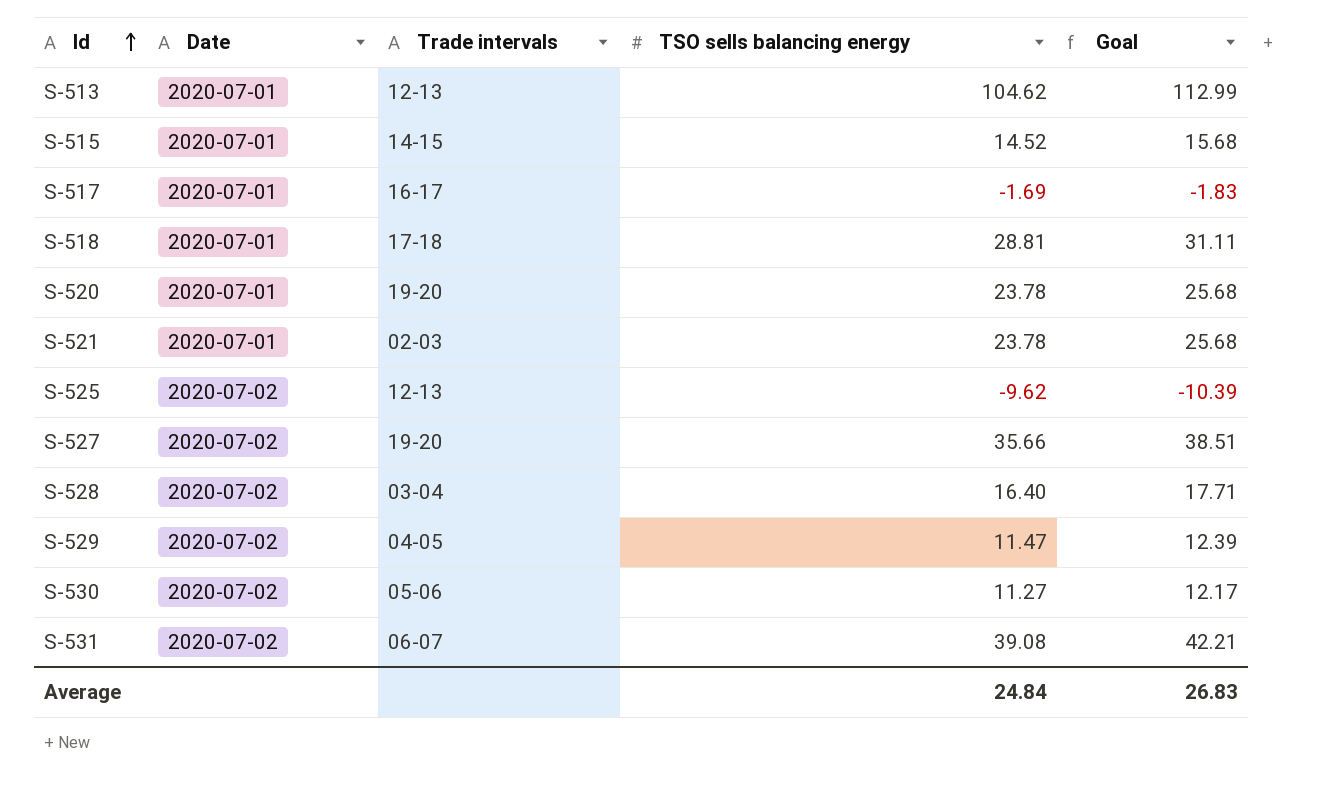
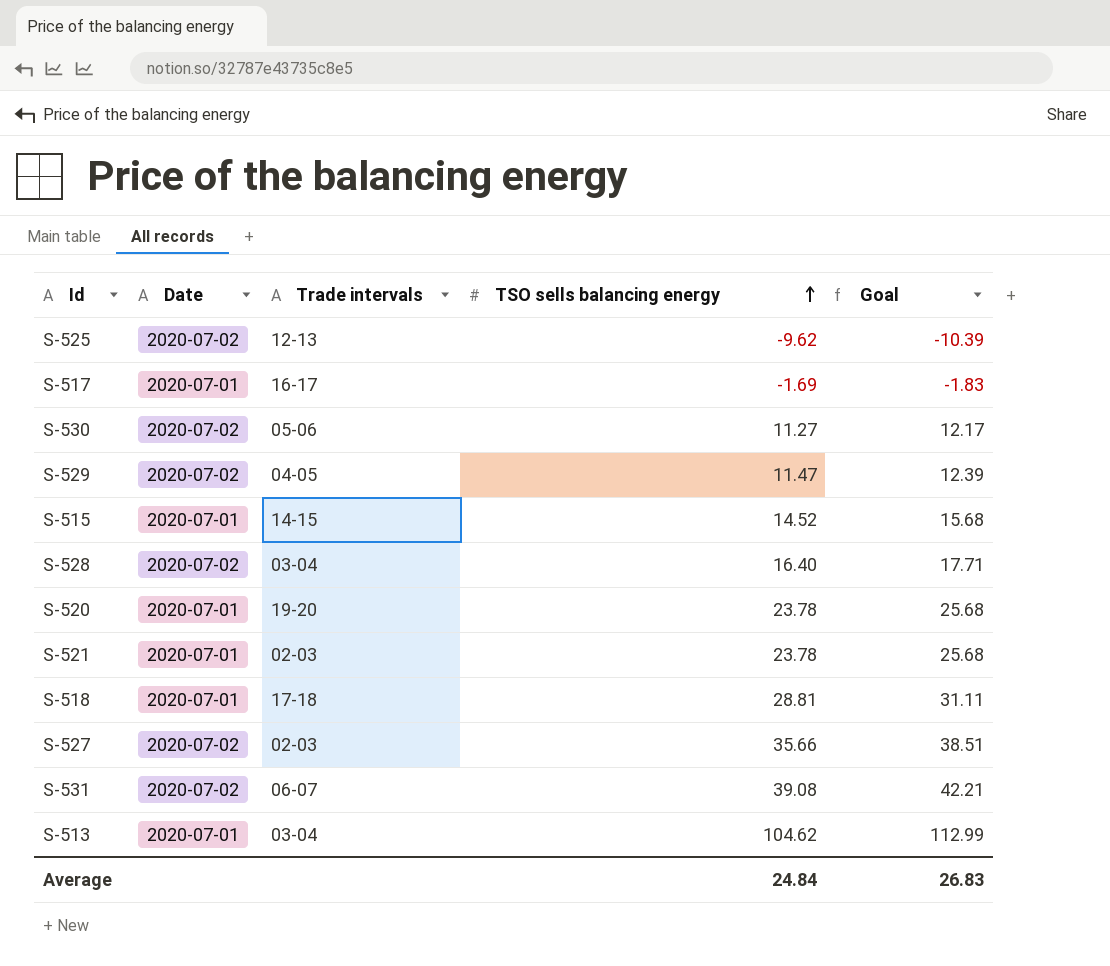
row order: Id ascending -> TSO sells balancing energy ascending
S-527 | Trade intervals: 19-20 -> 02-03
S-513 | Trade intervals: 12-13 -> 03-04

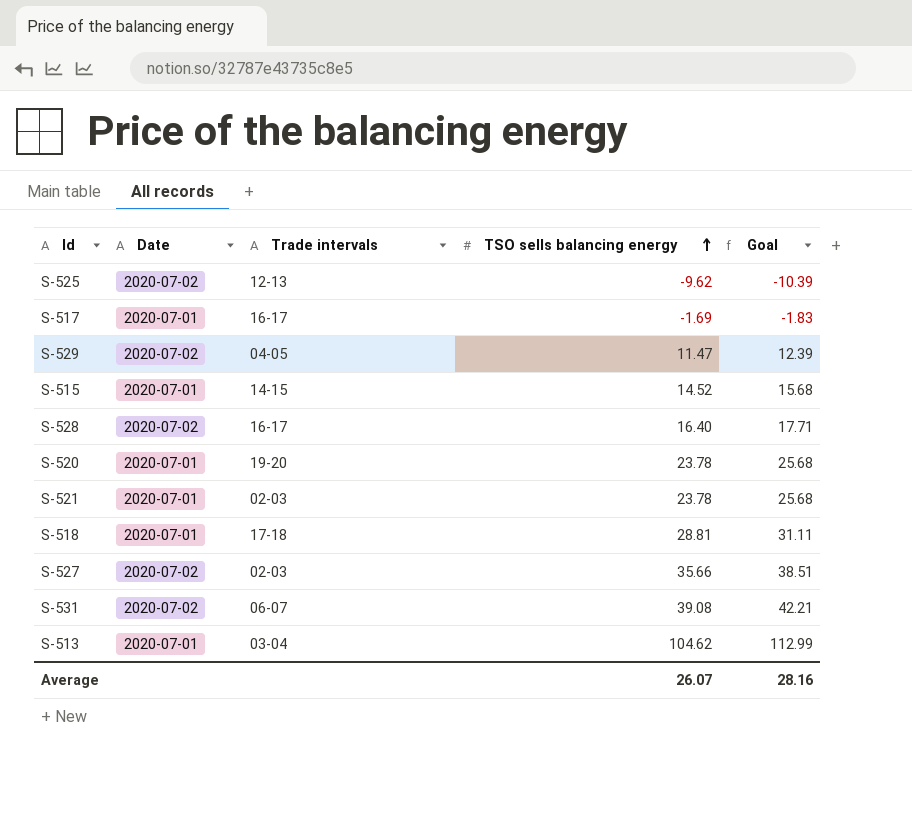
row S-530: 2020-07-02 | 05-06 | 11.27 | 12.17 -> none
S-528 | Trade intervals: 03-04 -> 16-17
Average | TSO sells balancing energy: 24.84 -> 26.07
Average | Goal: 26.83 -> 28.16

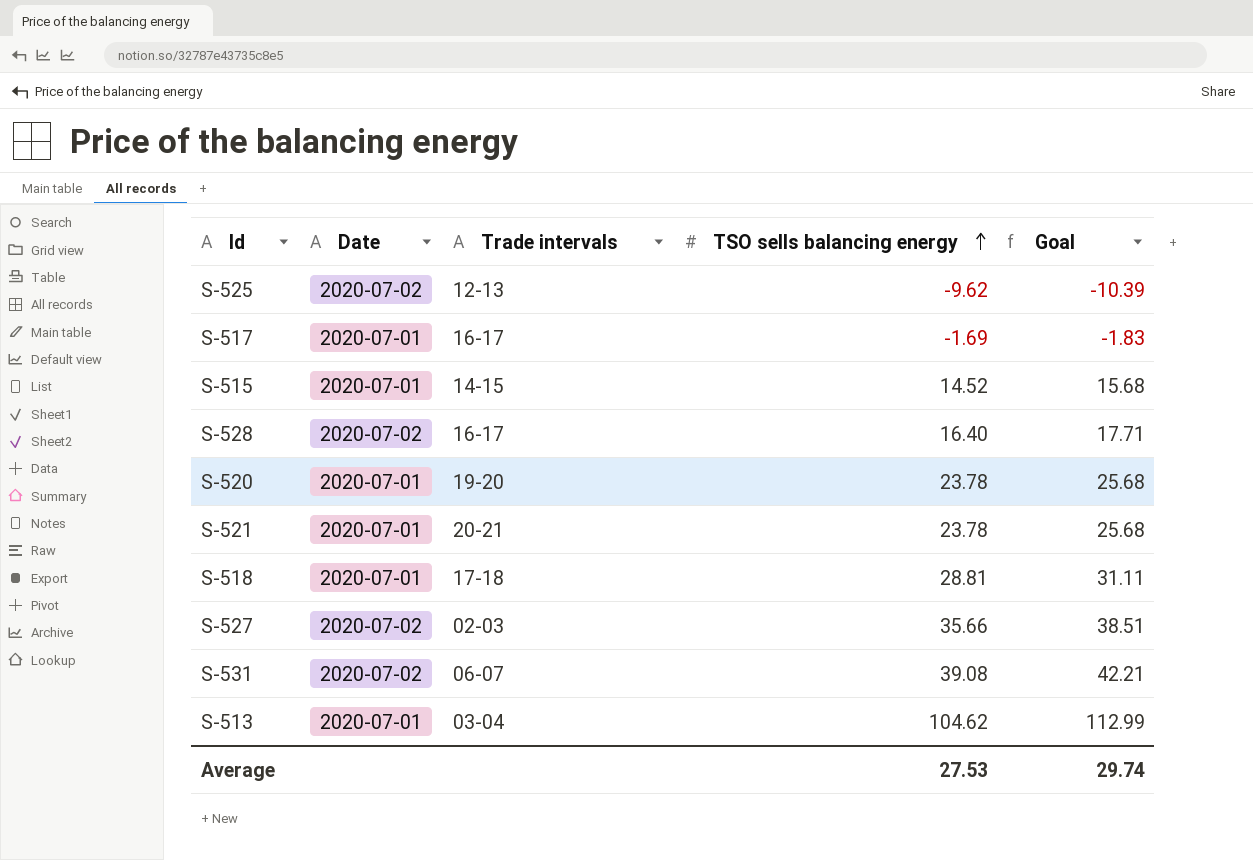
row S-529: 2020-07-02 | 04-05 | 11.47 | 12.39 -> none
S-521 | Trade intervals: 02-03 -> 20-21
Average | TSO sells balancing energy: 26.07 -> 27.53
Average | Goal: 28.16 -> 29.74

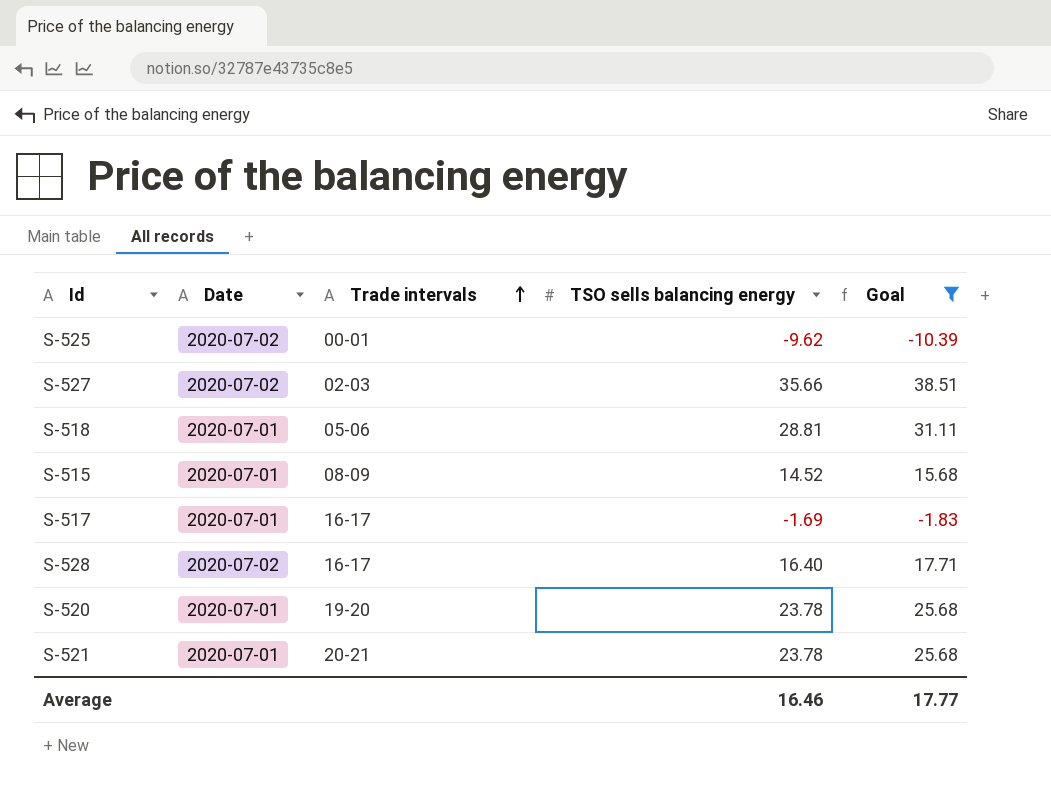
filter: none -> Goal <= 38.51
row order: TSO sells balancing energy ascending -> Trade intervals ascending
S-525 | Trade intervals: 12-13 -> 00-01
S-518 | Trade intervals: 17-18 -> 05-06
S-515 | Trade intervals: 14-15 -> 08-09
Average | TSO sells balancing energy: 27.53 -> 16.46
Average | Goal: 29.74 -> 17.77

